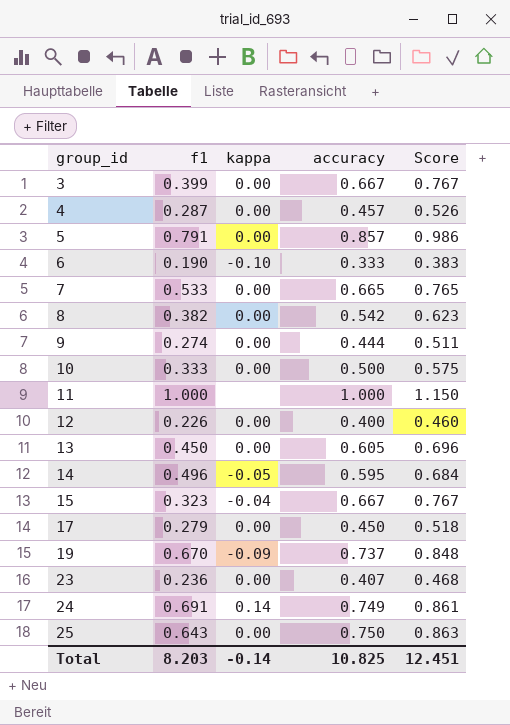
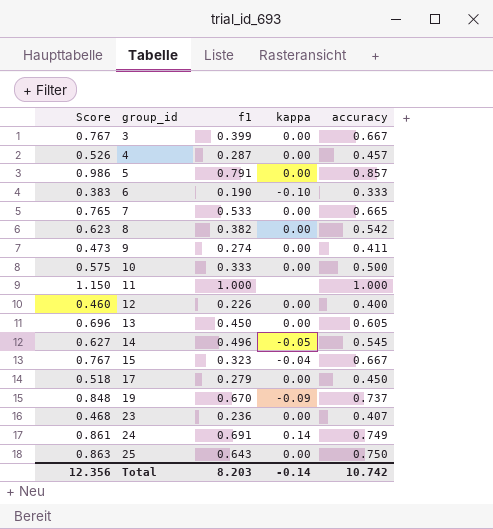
column Score | position: 5 -> 1
9 | Score: 0.511 -> 0.473
9 | accuracy: 0.444 -> 0.411
14 | Score: 0.684 -> 0.627
14 | accuracy: 0.595 -> 0.545
Total | Score: 12.451 -> 12.356
Total | accuracy: 10.825 -> 10.742

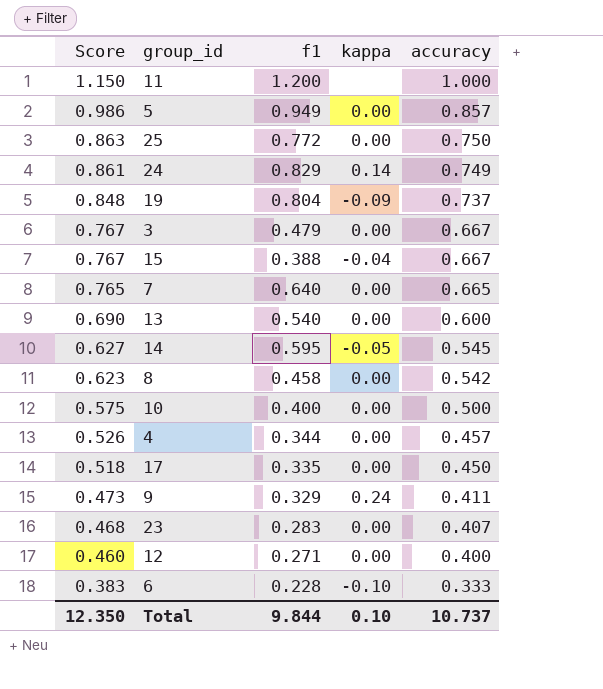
row order: group_id ascending -> Score descending
11 | f1: 1.000 -> 1.200
5 | f1: 0.791 -> 0.949
25 | f1: 0.643 -> 0.772
24 | f1: 0.691 -> 0.829
19 | f1: 0.670 -> 0.804
3 | f1: 0.399 -> 0.479
15 | f1: 0.323 -> 0.388
7 | f1: 0.533 -> 0.640
13 | Score: 0.696 -> 0.690
13 | f1: 0.450 -> 0.540
13 | accuracy: 0.605 -> 0.600
14 | f1: 0.496 -> 0.595
8 | f1: 0.382 -> 0.458
10 | f1: 0.333 -> 0.400
4 | f1: 0.287 -> 0.344
17 | f1: 0.279 -> 0.335
9 | f1: 0.274 -> 0.329
9 | kappa: 0.00 -> 0.24
23 | f1: 0.236 -> 0.283
12 | f1: 0.226 -> 0.271
6 | f1: 0.190 -> 0.228
Total | Score: 12.356 -> 12.350
Total | f1: 8.203 -> 9.844
Total | kappa: -0.14 -> 0.10
Total | accuracy: 10.742 -> 10.737

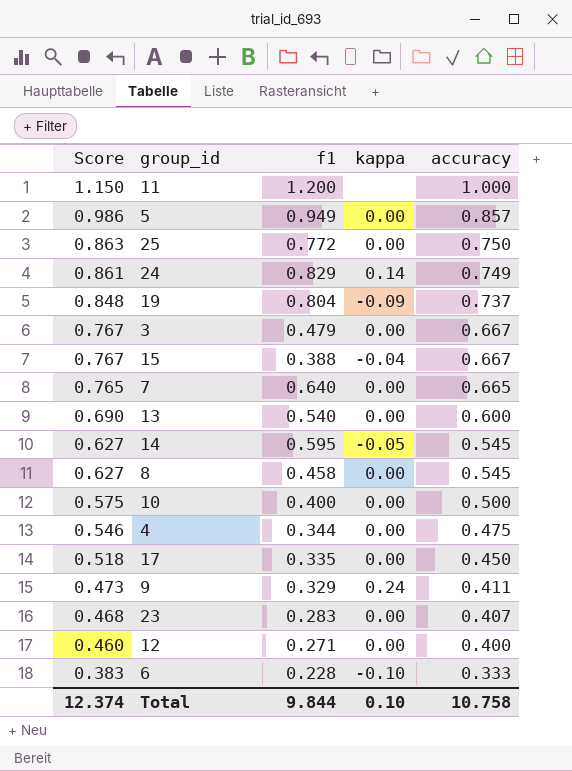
8 | Score: 0.623 -> 0.627
8 | accuracy: 0.542 -> 0.545
4 | Score: 0.526 -> 0.546
4 | accuracy: 0.457 -> 0.475
Total | Score: 12.350 -> 12.374
Total | accuracy: 10.737 -> 10.758

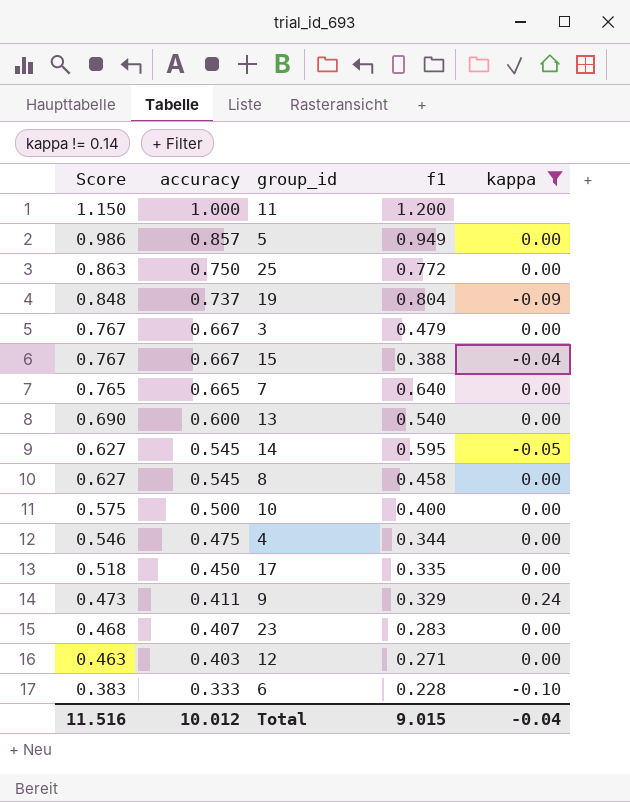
filter: none -> kappa != 0.14
column accuracy | position: 5 -> 2
12 | Score: 0.460 -> 0.463
12 | accuracy: 0.400 -> 0.403
Total | Score: 12.374 -> 11.516
Total | accuracy: 10.758 -> 10.012
Total | f1: 9.844 -> 9.015
Total | kappa: 0.10 -> -0.04

